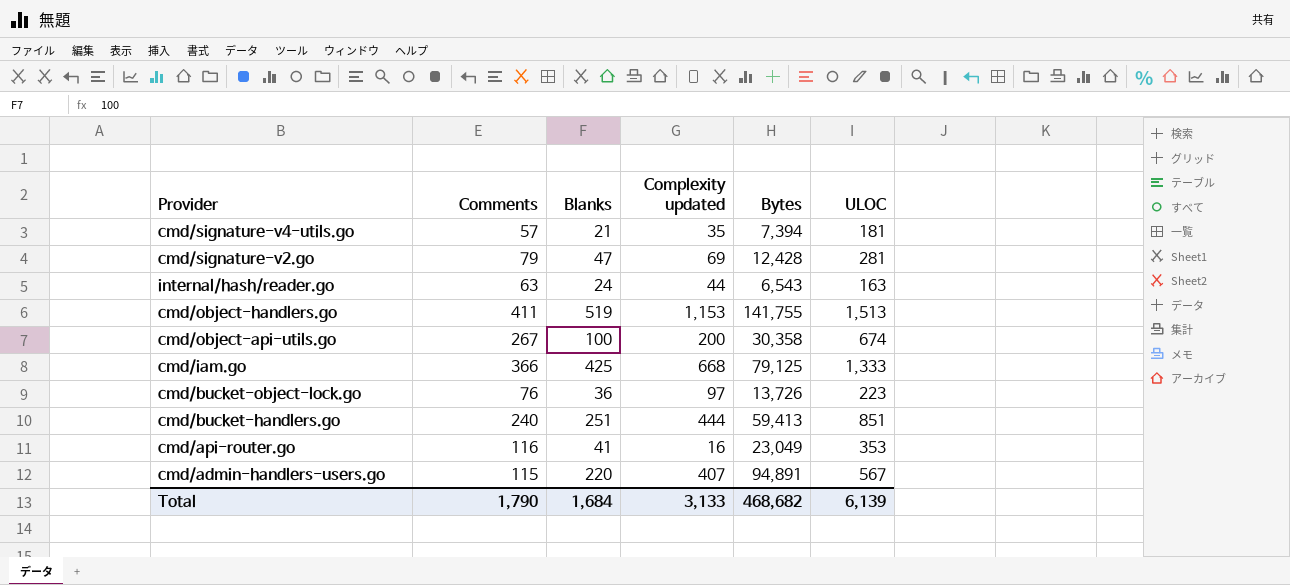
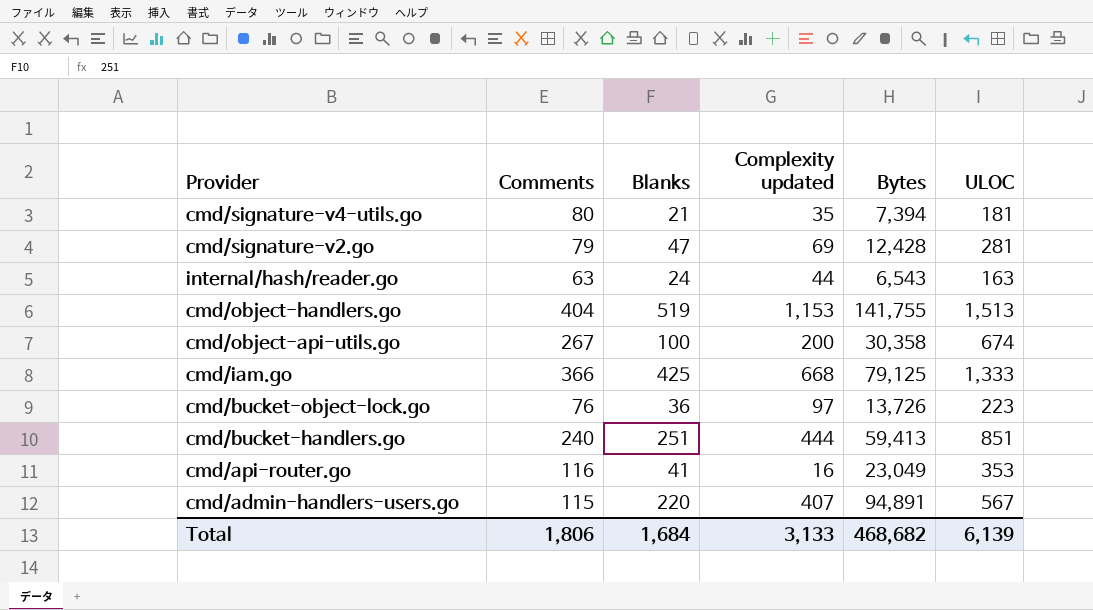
cmd/signature-v4-utils.go | Comments: 57 -> 80
cmd/object-handlers.go | Comments: 411 -> 404
Total | Comments: 1,790 -> 1,806

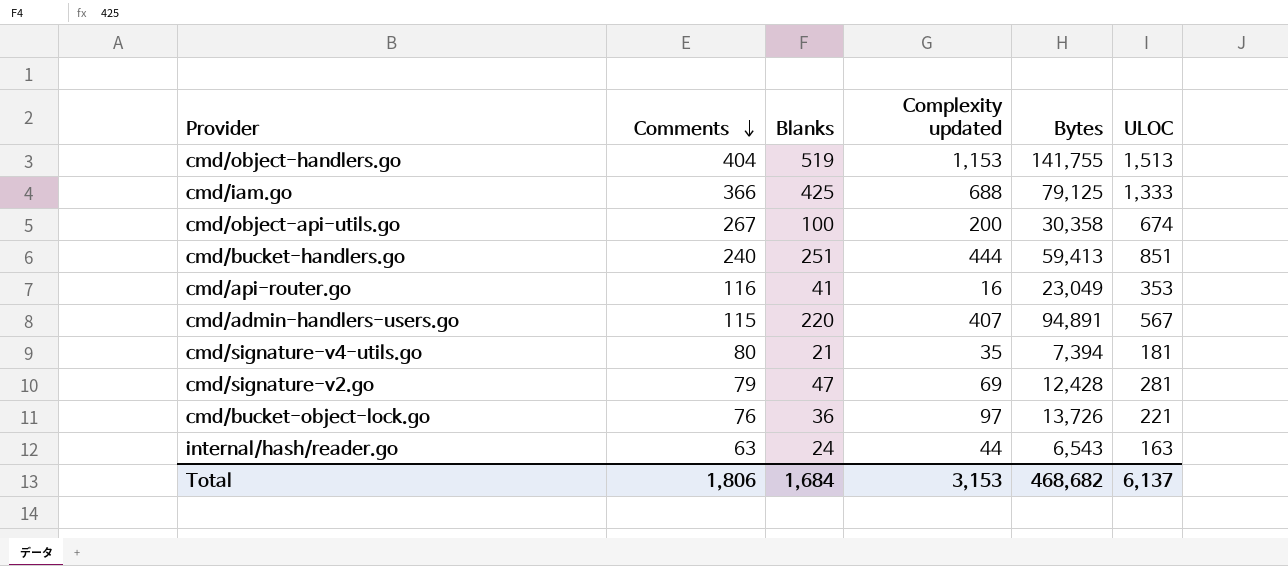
row order: none -> Comments descending
cmd/iam.go | Complexity updated: 668 -> 688
cmd/bucket-object-lock.go | ULOC: 223 -> 221
Total | Complexity updated: 3,133 -> 3,153
Total | ULOC: 6,139 -> 6,137

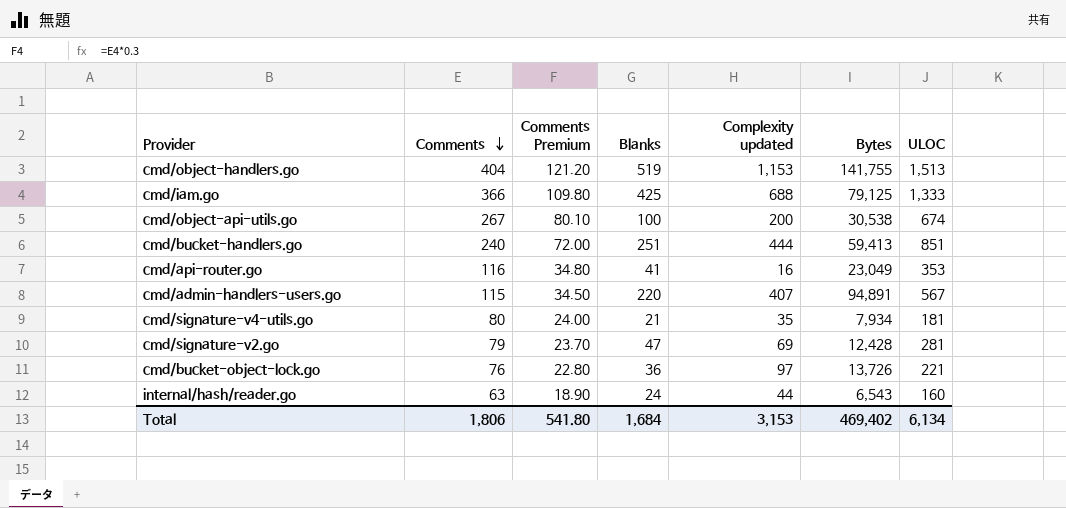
column Comments Premium | formula: none -> [Comments] * 0.3
cmd/object-api-utils.go | Bytes: 30,358 -> 30,538
cmd/signature-v4-utils.go | Bytes: 7,394 -> 7,934
internal/hash/reader.go | ULOC: 163 -> 160
Total | Bytes: 468,682 -> 469,402
Total | ULOC: 6,137 -> 6,134

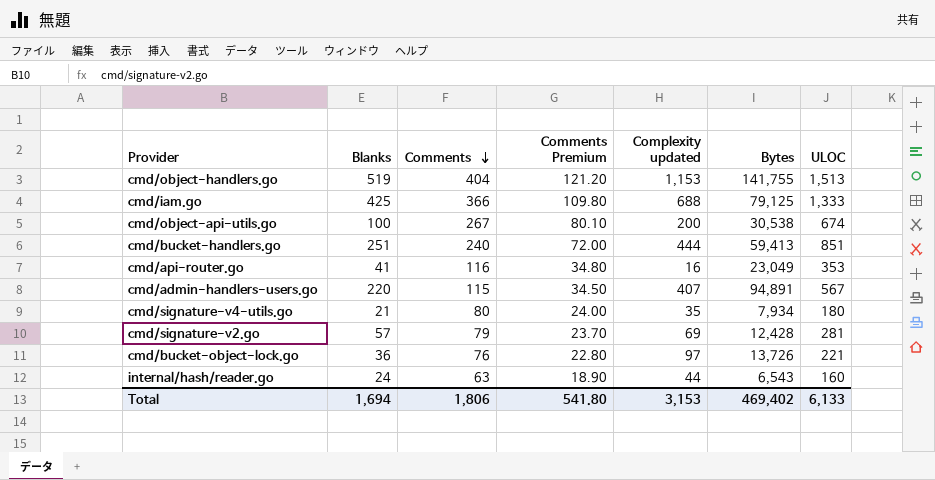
column Blanks | position: 4 -> 2
cmd/signature-v4-utils.go | ULOC: 181 -> 180
cmd/signature-v2.go | Blanks: 47 -> 57
Total | Blanks: 1,684 -> 1,694
Total | ULOC: 6,134 -> 6,133

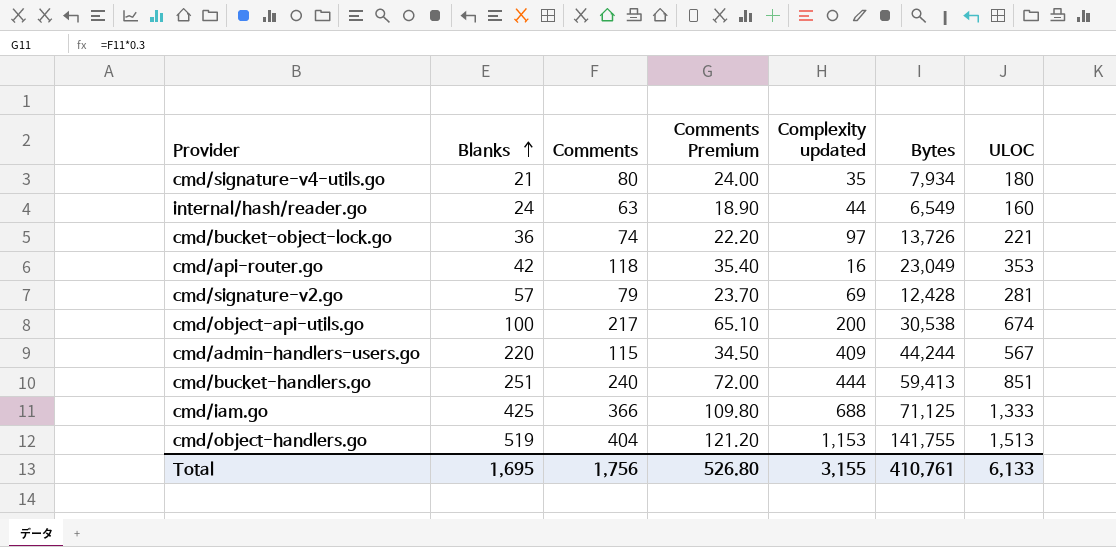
row order: Comments descending -> Blanks ascending
internal/hash/reader.go | Bytes: 6,543 -> 6,549
cmd/bucket-object-lock.go | Comments: 76 -> 74
cmd/bucket-object-lock.go | Comments Premium: 22.80 -> 22.20
cmd/api-router.go | Blanks: 41 -> 42
cmd/api-router.go | Comments: 116 -> 118
cmd/api-router.go | Comments Premium: 34.80 -> 35.40
cmd/object-api-utils.go | Comments: 267 -> 217
cmd/object-api-utils.go | Comments Premium: 80.10 -> 65.10
cmd/admin-handlers-users.go | Complexity updated: 407 -> 409
cmd/admin-handlers-users.go | Bytes: 94,891 -> 44,244
cmd/iam.go | Bytes: 79,125 -> 71,125
Total | Blanks: 1,694 -> 1,695
Total | Comments: 1,806 -> 1,756
Total | Comments Premium: 541.80 -> 526.80
Total | Complexity updated: 3,153 -> 3,155
Total | Bytes: 469,402 -> 410,761

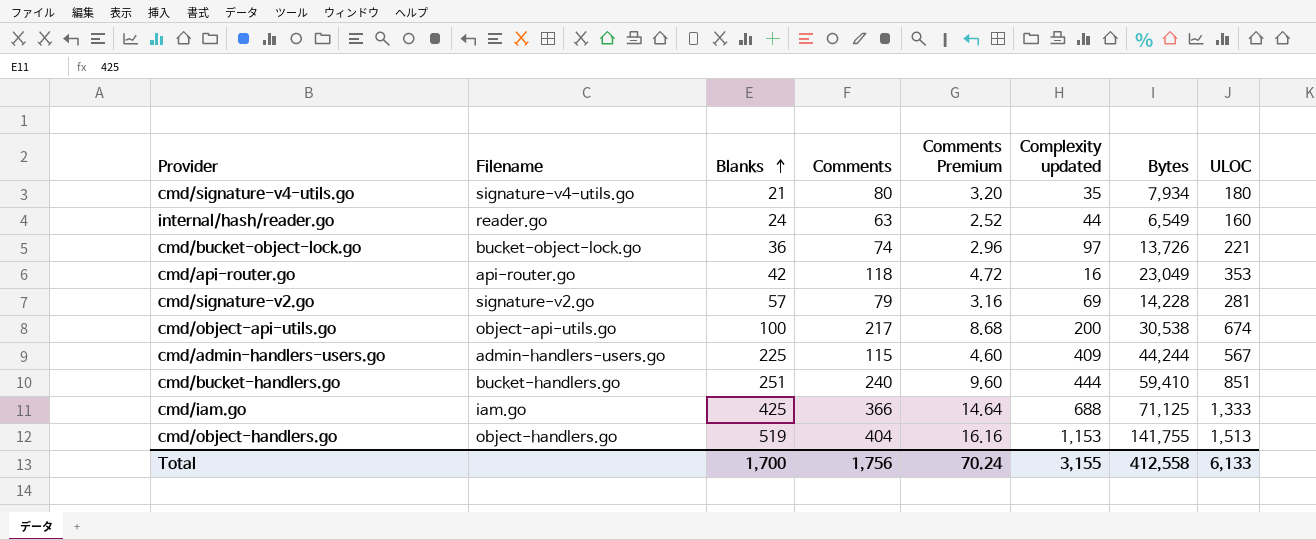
column Filename | position: none -> 2
column Comments Premium | formula: [Comments] * 0.3 -> [Comments] * 0.04
cmd/signature-v2.go | Bytes: 12,428 -> 14,228
cmd/admin-handlers-users.go | Blanks: 220 -> 225
cmd/bucket-handlers.go | Bytes: 59,413 -> 59,410
Total | Blanks: 1,695 -> 1,700
Total | Comments Premium: 526.80 -> 70.24
Total | Bytes: 410,761 -> 412,558

